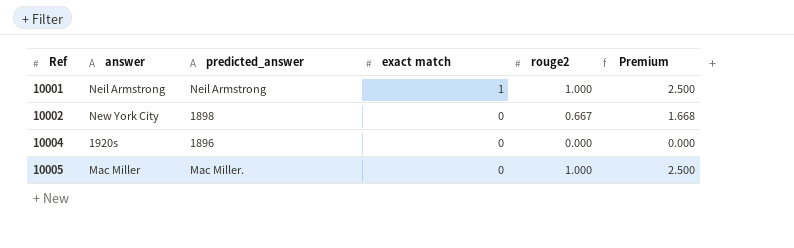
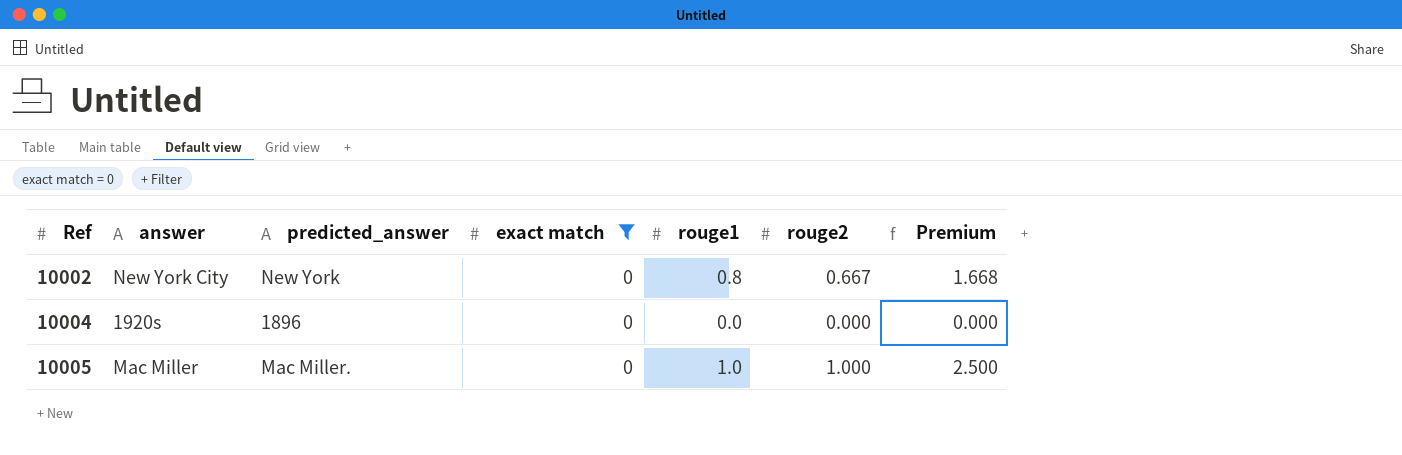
filter: none -> exact match = 0
column rouge1 | position: none -> 5
10002 | predicted_answer: 1898 -> New York

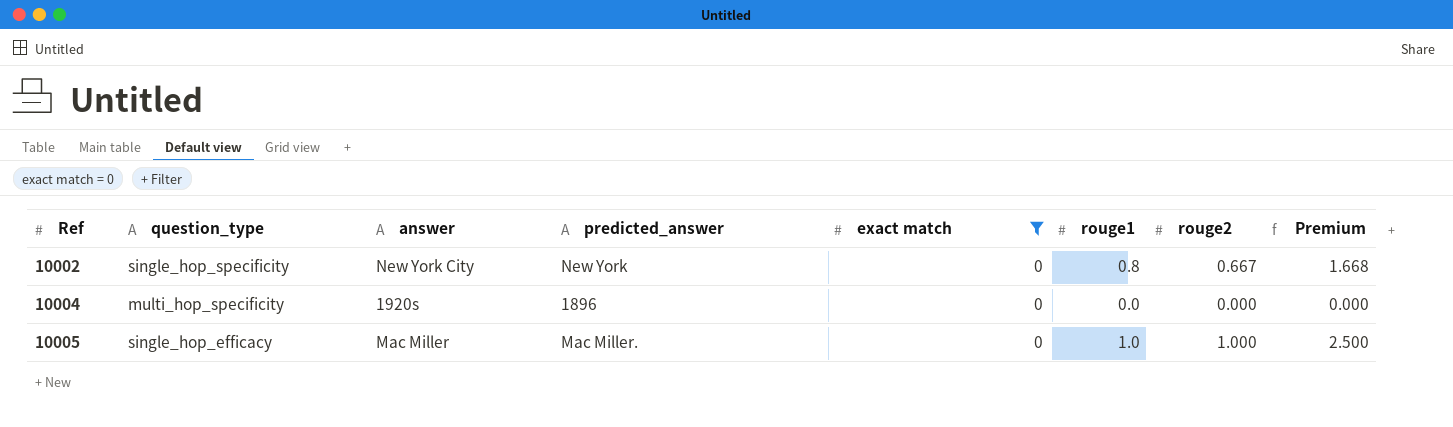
column question_type | position: none -> 2

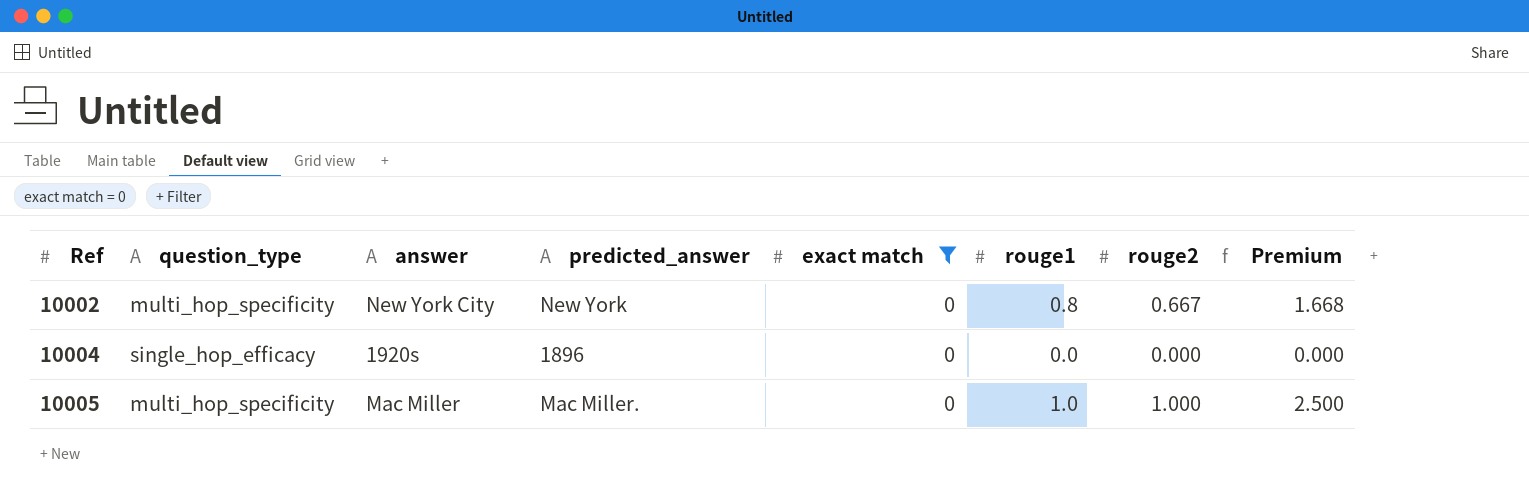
10002 | question_type: single_hop_specificity -> multi_hop_specificity
10004 | question_type: multi_hop_specificity -> single_hop_efficacy
10005 | question_type: single_hop_efficacy -> multi_hop_specificity

